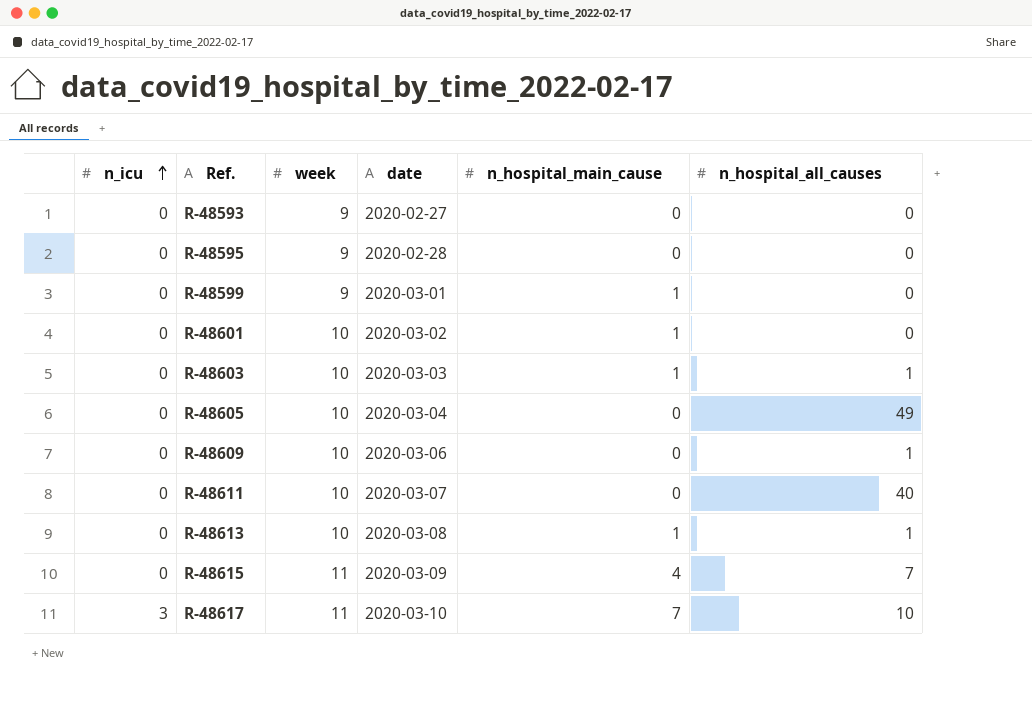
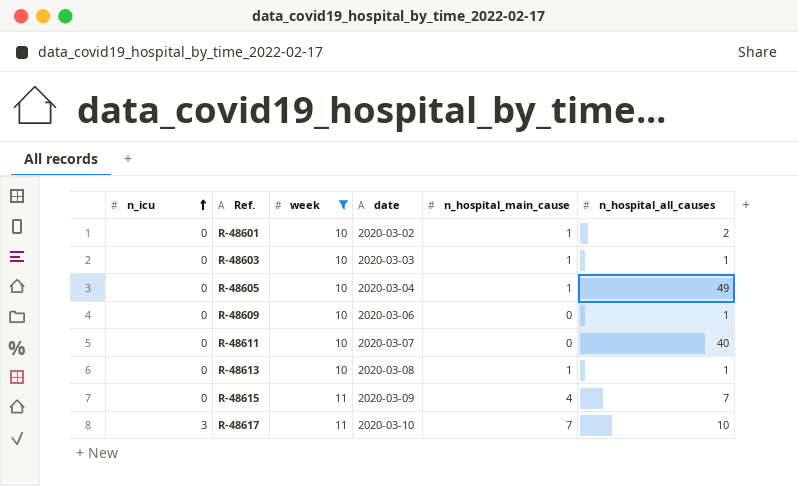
filter: none -> week != 9
R-48601 | n_hospital_all_causes: 0 -> 2
R-48605 | n_hospital_main_cause: 0 -> 1

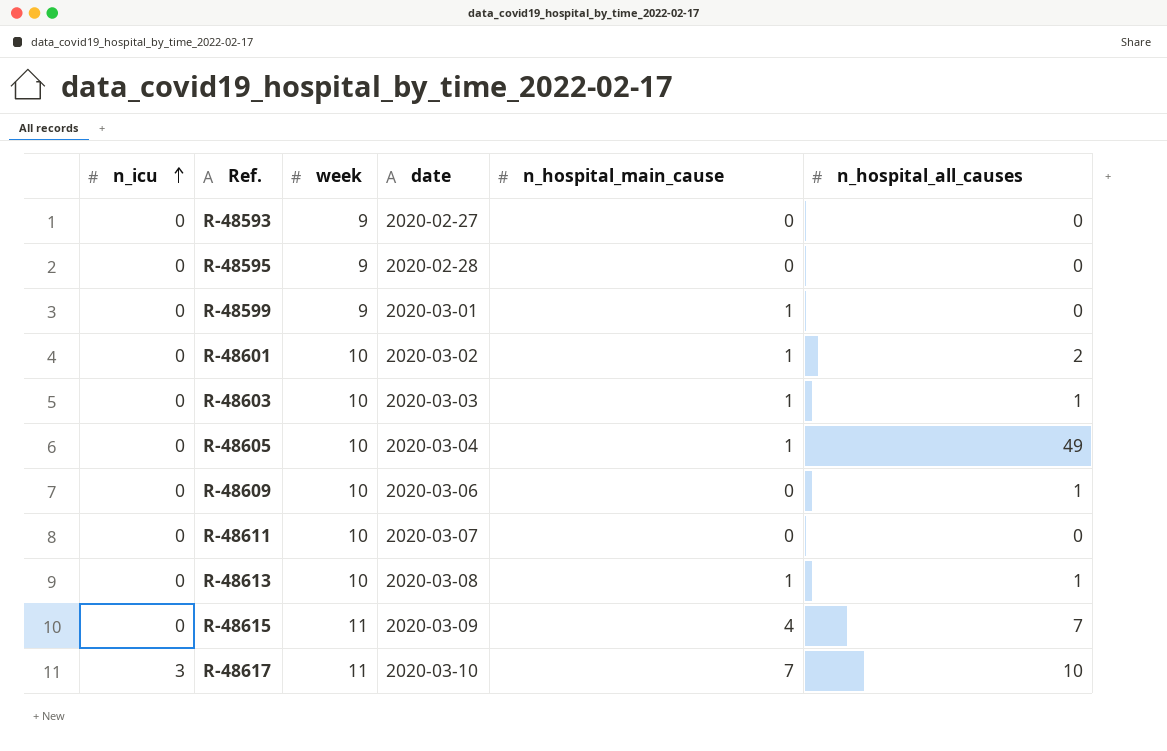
filter: week != 9 -> none
R-48611 | n_hospital_all_causes: 40 -> 0

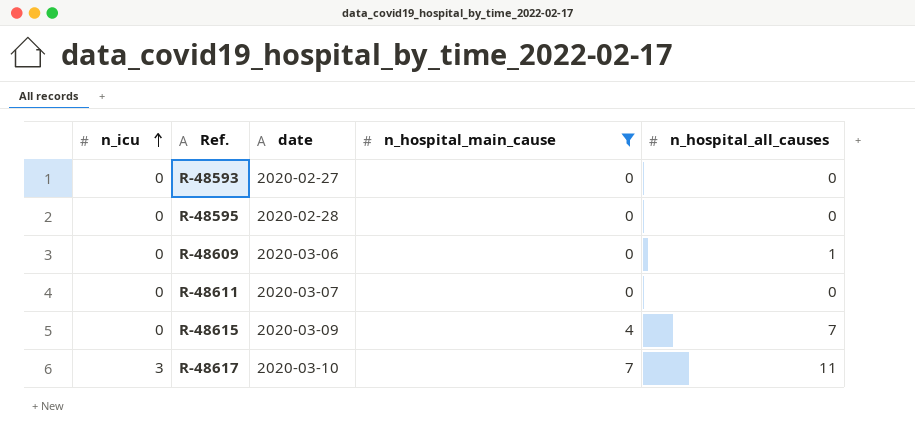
filter: none -> n_hospital_main_cause != 1
column week | position: 3 -> none
R-48617 | n_hospital_all_causes: 10 -> 11

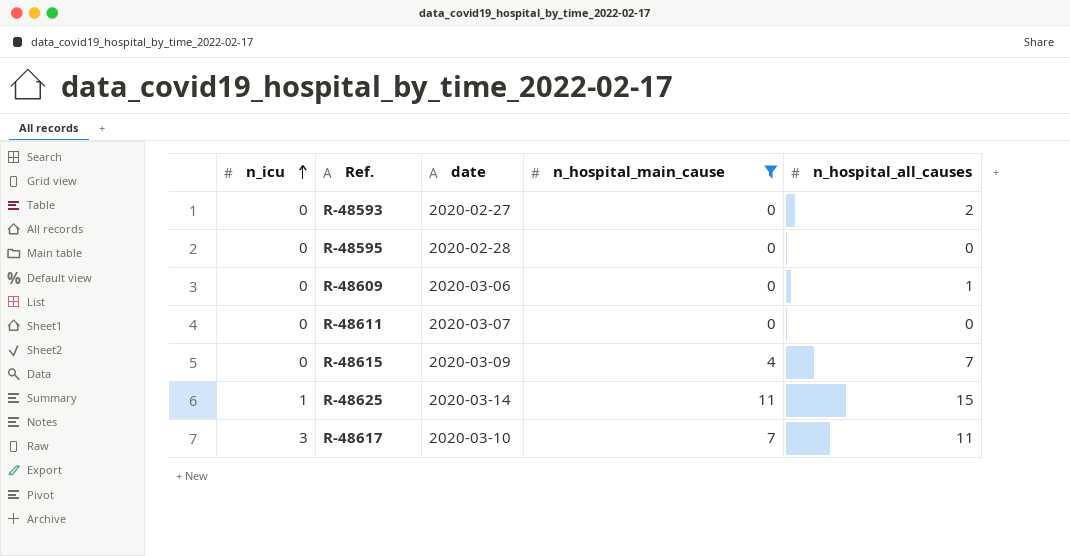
R-48593 | n_hospital_all_causes: 0 -> 2
row R-48625: none -> 1 | 2020-03-14 | 11 | 15

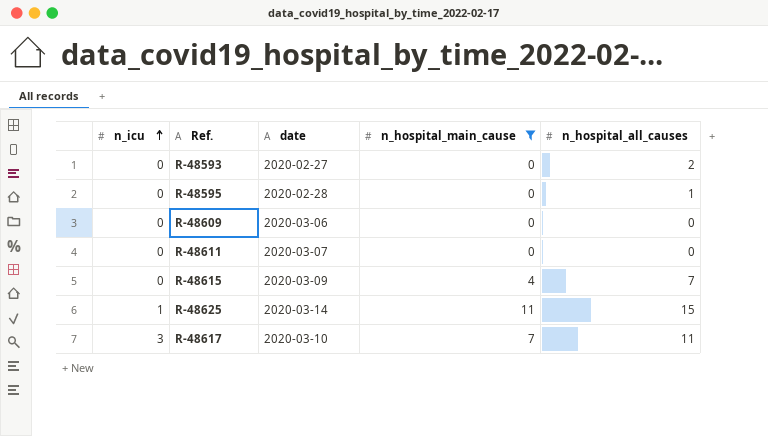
R-48595 | n_hospital_all_causes: 0 -> 1
R-48609 | n_hospital_all_causes: 1 -> 0

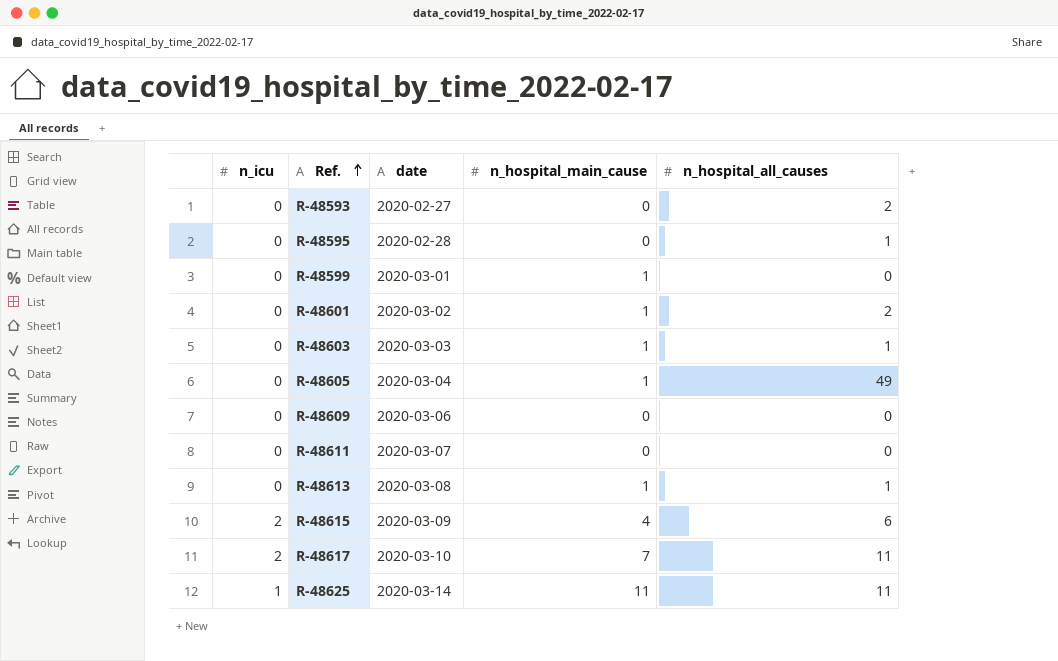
filter: n_hospital_main_cause != 1 -> none
row order: n_icu ascending -> Ref. ascending
R-48615 | n_icu: 0 -> 2
R-48615 | n_hospital_all_causes: 7 -> 6
R-48617 | n_icu: 3 -> 2
R-48625 | n_hospital_all_causes: 15 -> 11

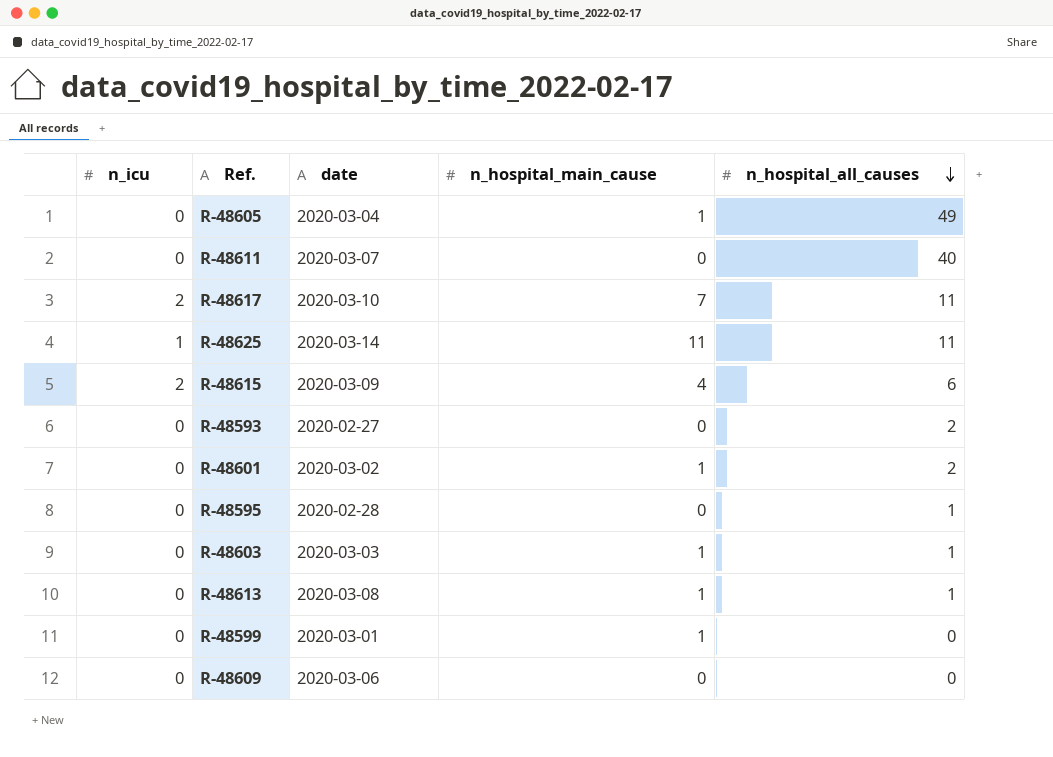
row order: Ref. ascending -> n_hospital_all_causes descending
R-48611 | n_hospital_all_causes: 0 -> 40

